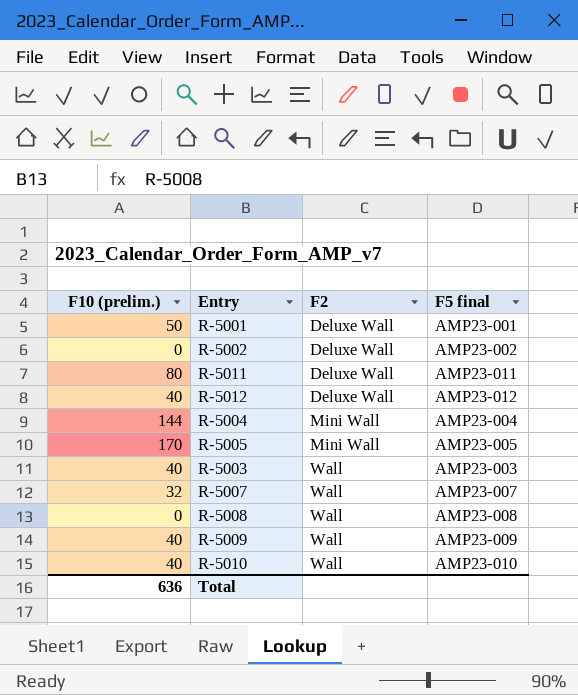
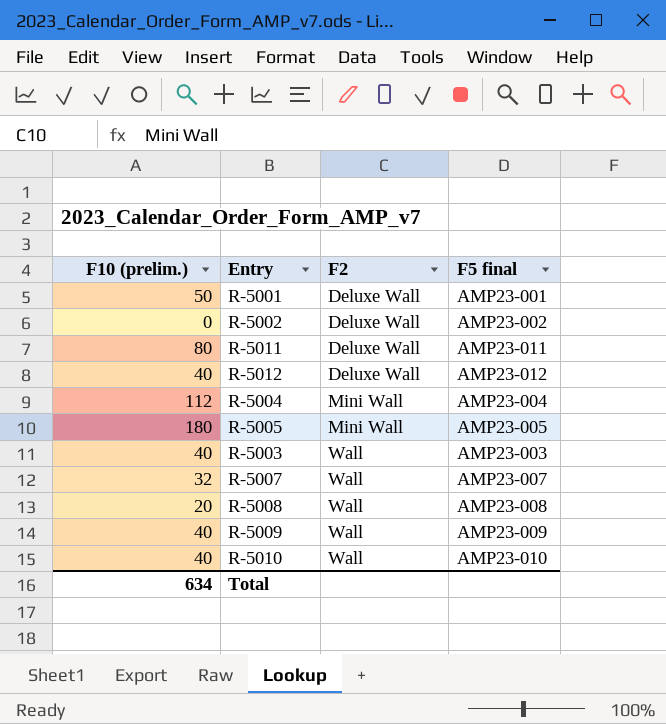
R-5004 | F10 (prelim.): 144 -> 112
R-5005 | F10 (prelim.): 170 -> 180
R-5008 | F10 (prelim.): 0 -> 20
Total | F10 (prelim.): 636 -> 634

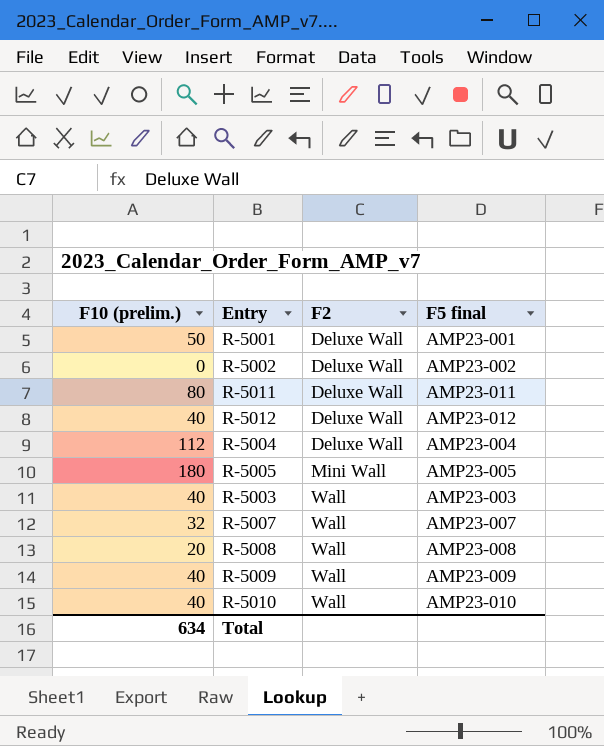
R-5004 | F2: Mini Wall -> Deluxe Wall

